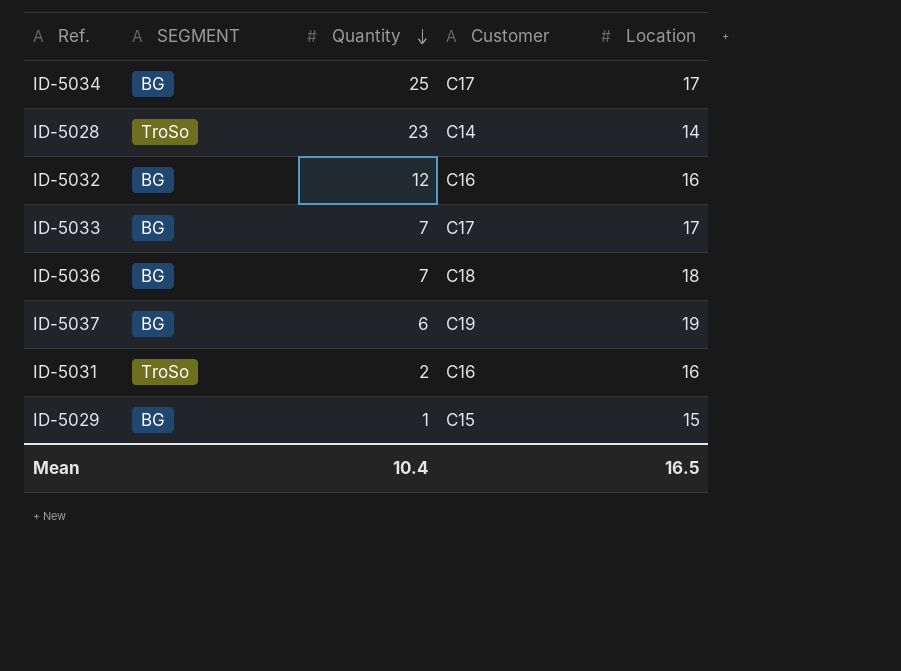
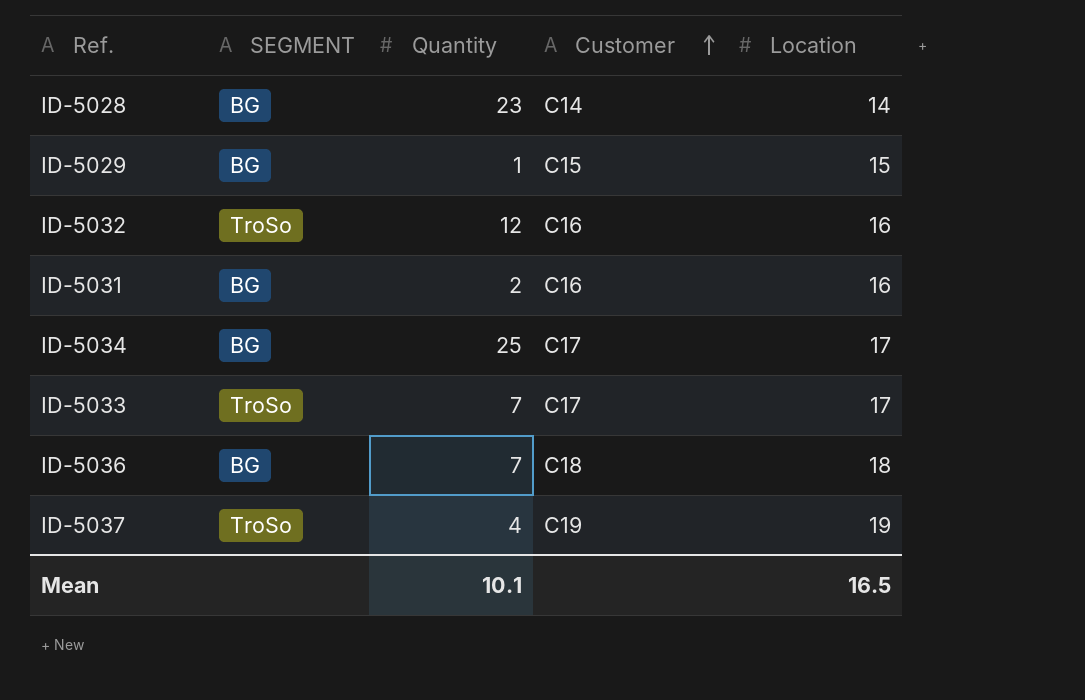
row order: Quantity descending -> Customer ascending
ID-5028 | SEGMENT: TroSo -> BG
ID-5032 | SEGMENT: BG -> TroSo
ID-5031 | SEGMENT: TroSo -> BG
ID-5033 | SEGMENT: BG -> TroSo
ID-5037 | SEGMENT: BG -> TroSo
ID-5037 | Quantity: 6 -> 4
Mean | Quantity: 10.4 -> 10.1

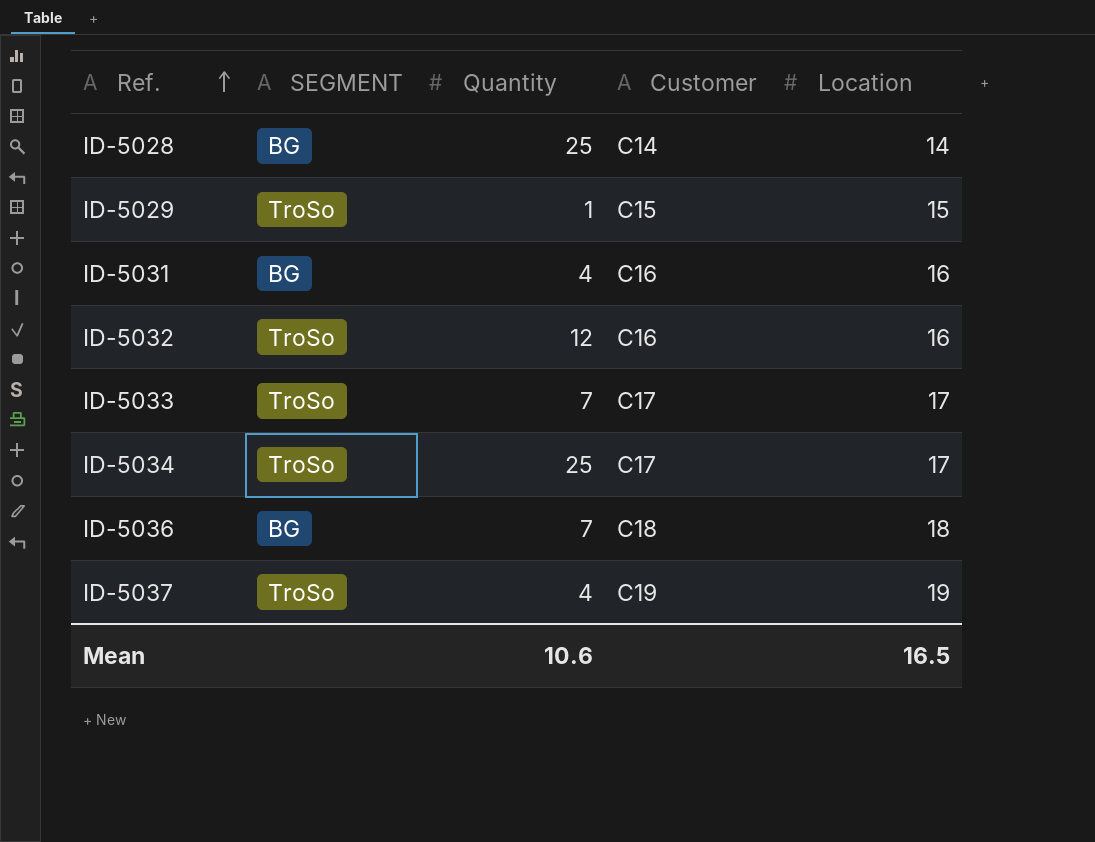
row order: Customer ascending -> Ref. ascending
ID-5028 | Quantity: 23 -> 25
ID-5029 | SEGMENT: BG -> TroSo
ID-5031 | Quantity: 2 -> 4
ID-5034 | SEGMENT: BG -> TroSo
Mean | Quantity: 10.1 -> 10.6

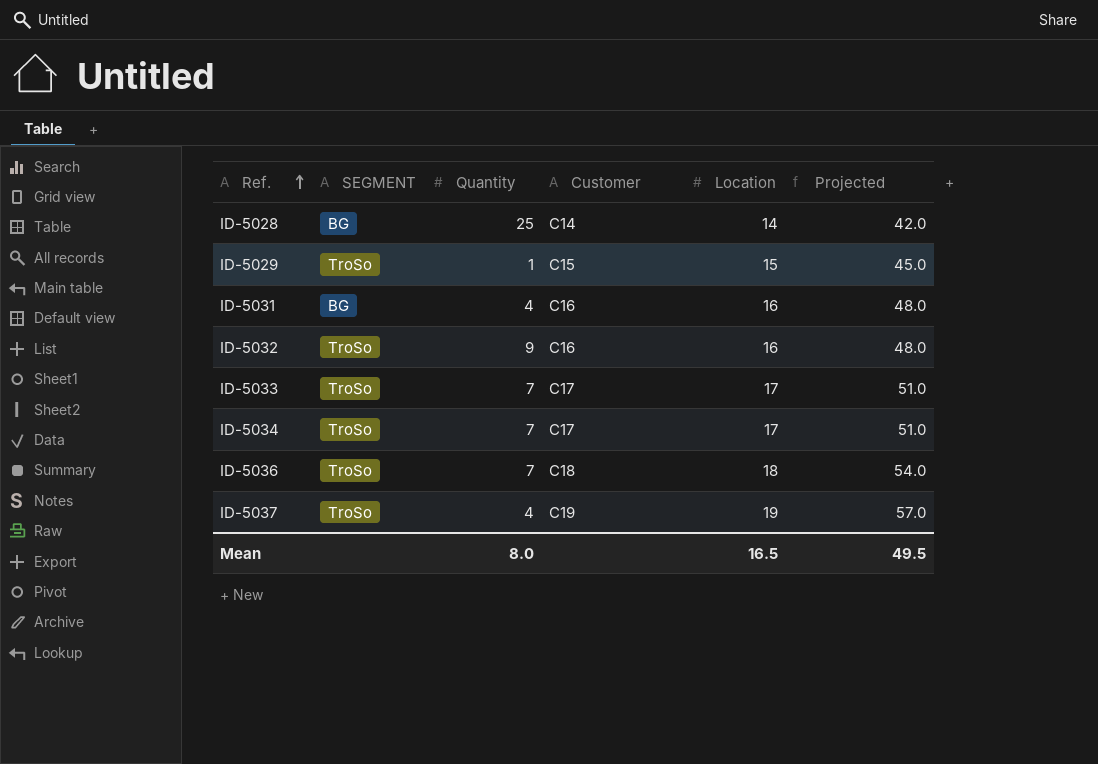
column Projected | formula: none -> [Location] * 3
ID-5032 | Quantity: 12 -> 9
ID-5034 | Quantity: 25 -> 7
ID-5036 | SEGMENT: BG -> TroSo
Mean | Quantity: 10.6 -> 8.0

